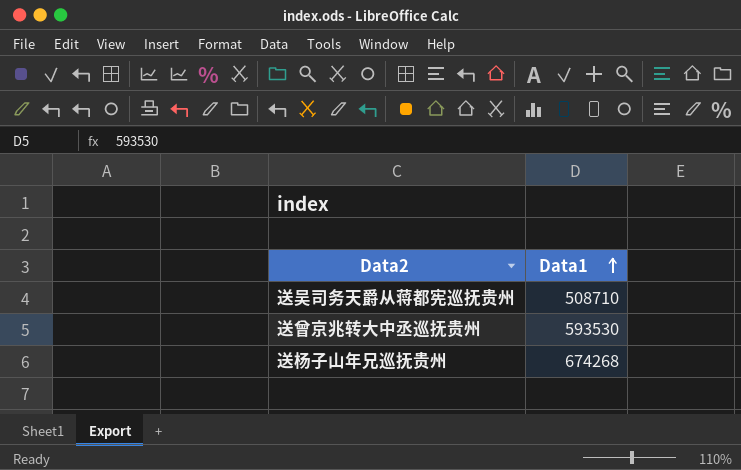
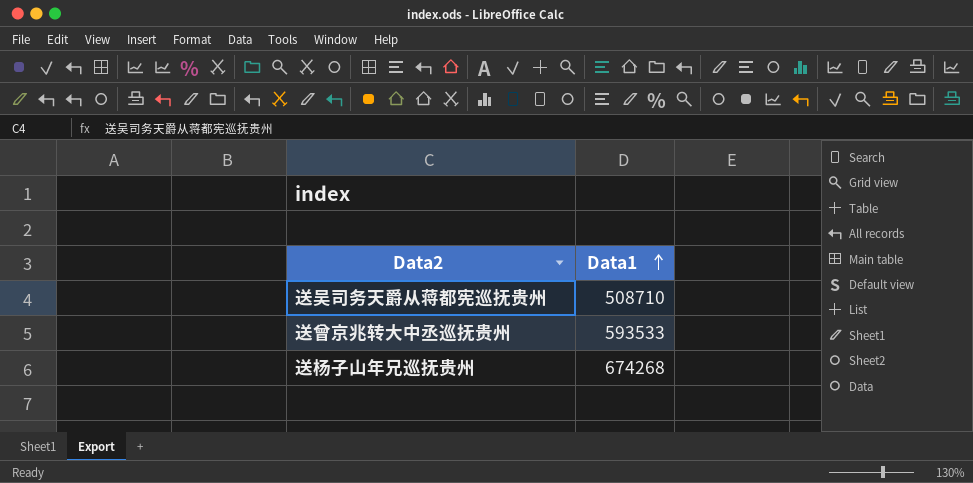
送曾京兆转大中丞巡抚贵州 | Data1: 593530 -> 593533

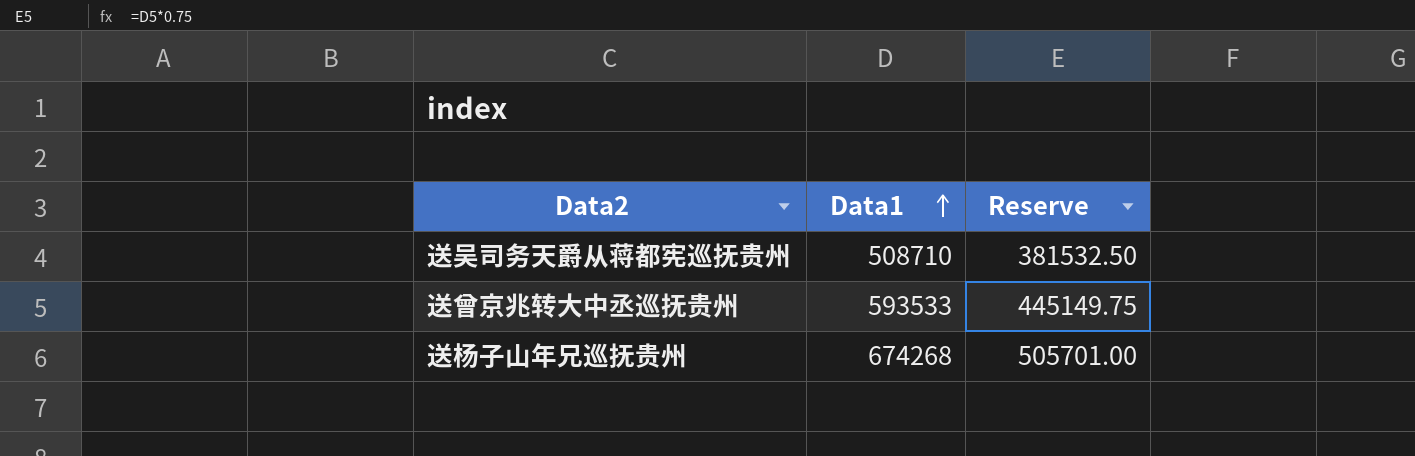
column Reserve | formula: none -> [Data1] * 0.75

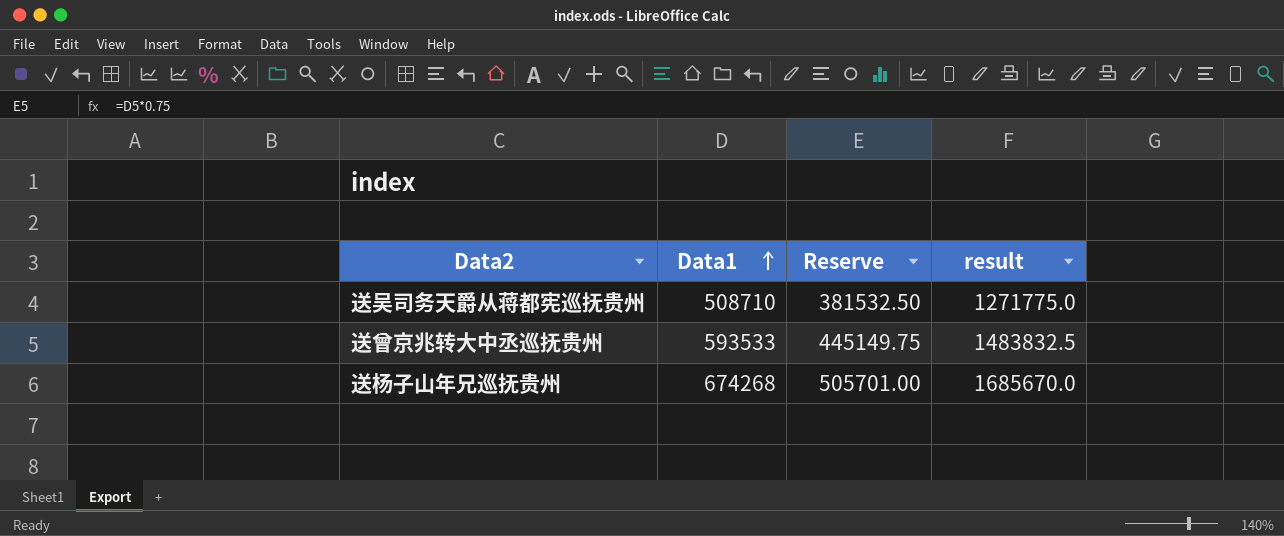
column result | formula: none -> [Data1] * 2.5

